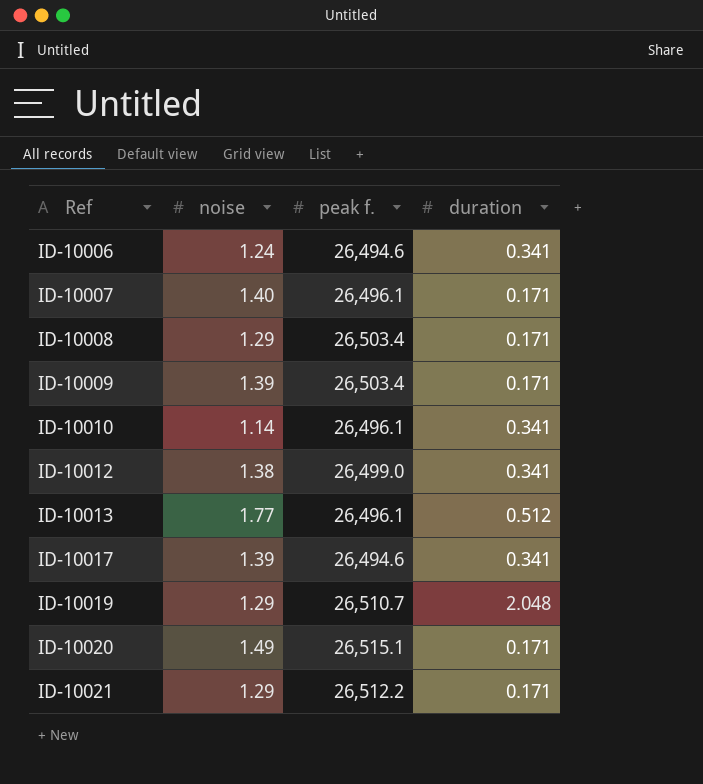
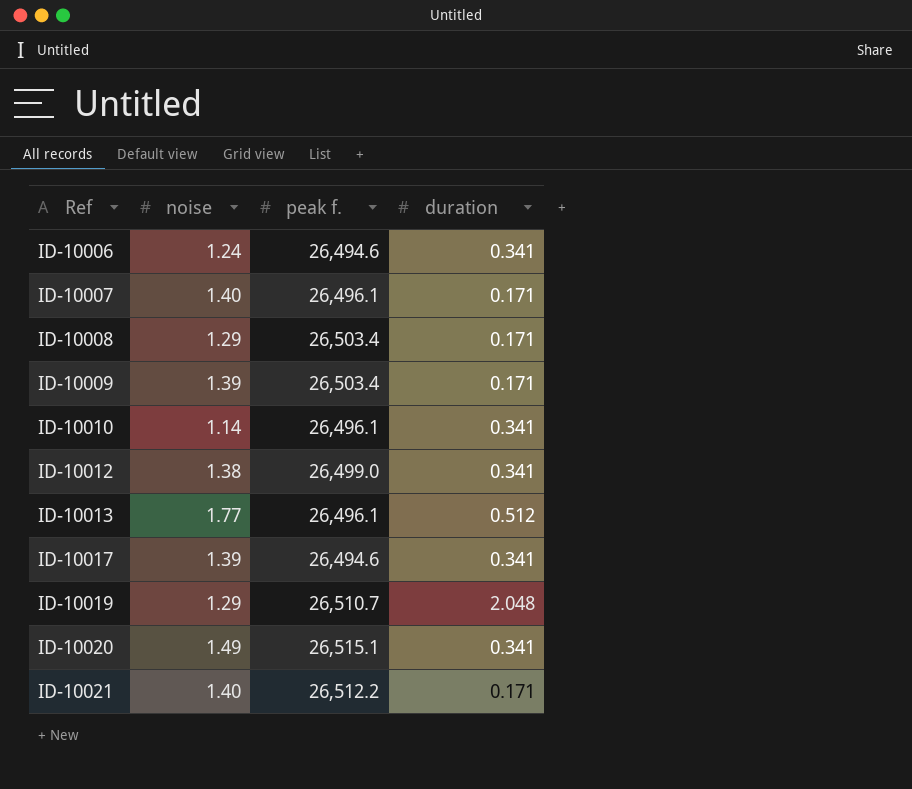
ID-10020 | duration: 0.171 -> 0.341
ID-10021 | noise: 1.29 -> 1.40

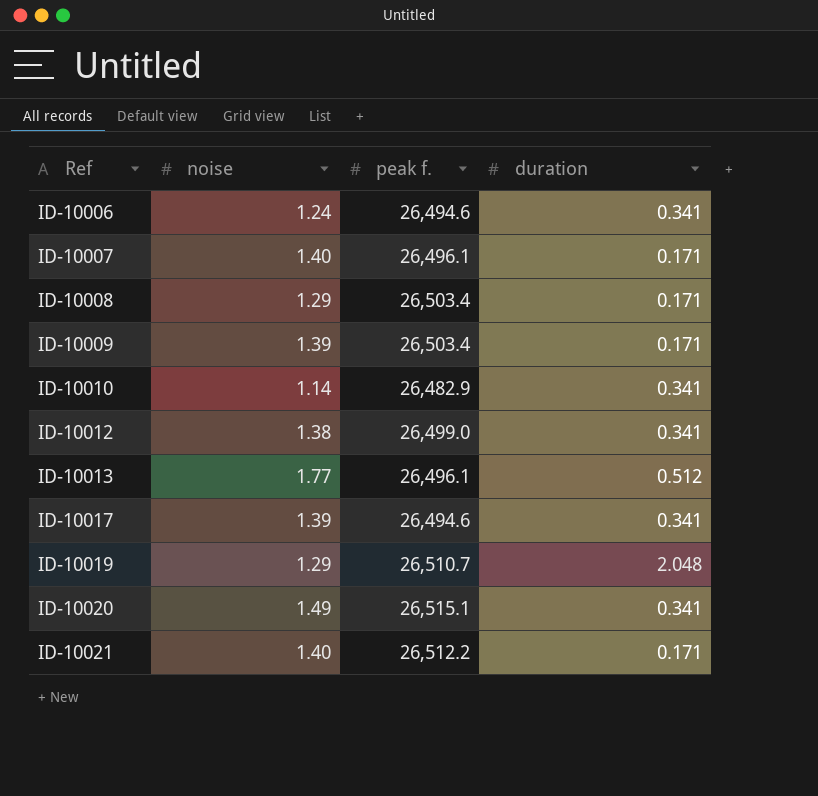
ID-10010 | peak f.: 26,496.1 -> 26,482.9

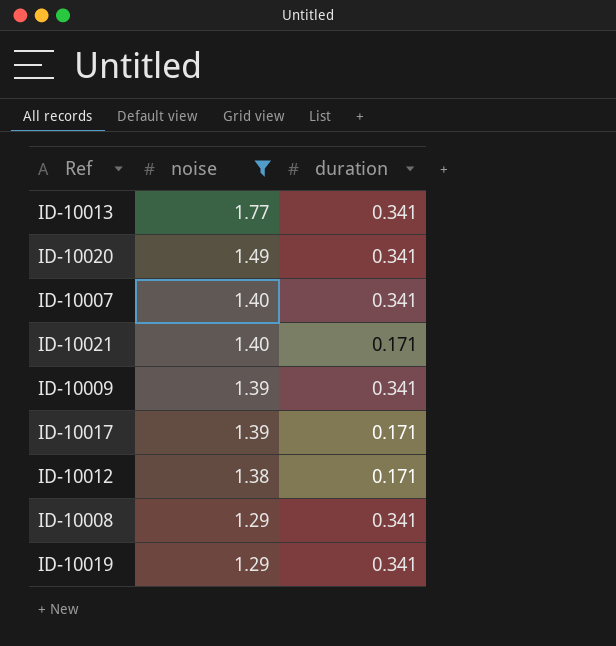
filter: none -> noise >= 1.29
row order: Ref ascending -> noise descending
column peak f. | position: 3 -> none
ID-10013 | duration: 0.512 -> 0.341
ID-10007 | duration: 0.171 -> 0.341
ID-10009 | duration: 0.171 -> 0.341
ID-10017 | duration: 0.341 -> 0.171
ID-10012 | duration: 0.341 -> 0.171
ID-10008 | duration: 0.171 -> 0.341
ID-10019 | duration: 2.048 -> 0.341

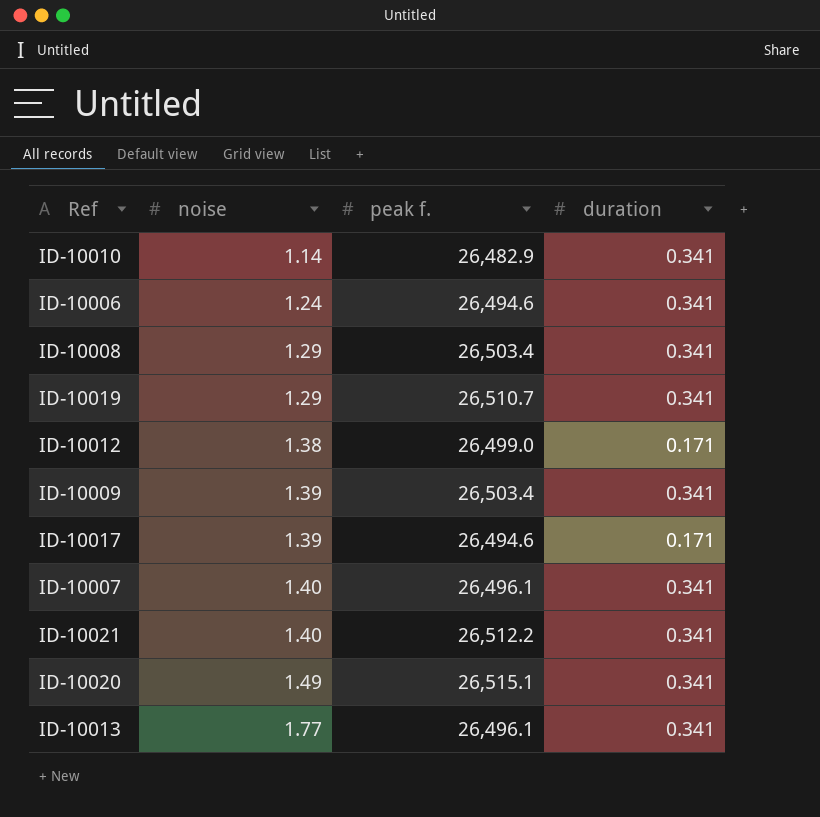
filter: noise >= 1.29 -> none
row order: noise descending -> noise ascending
column peak f. | position: none -> 3
ID-10021 | duration: 0.171 -> 0.341

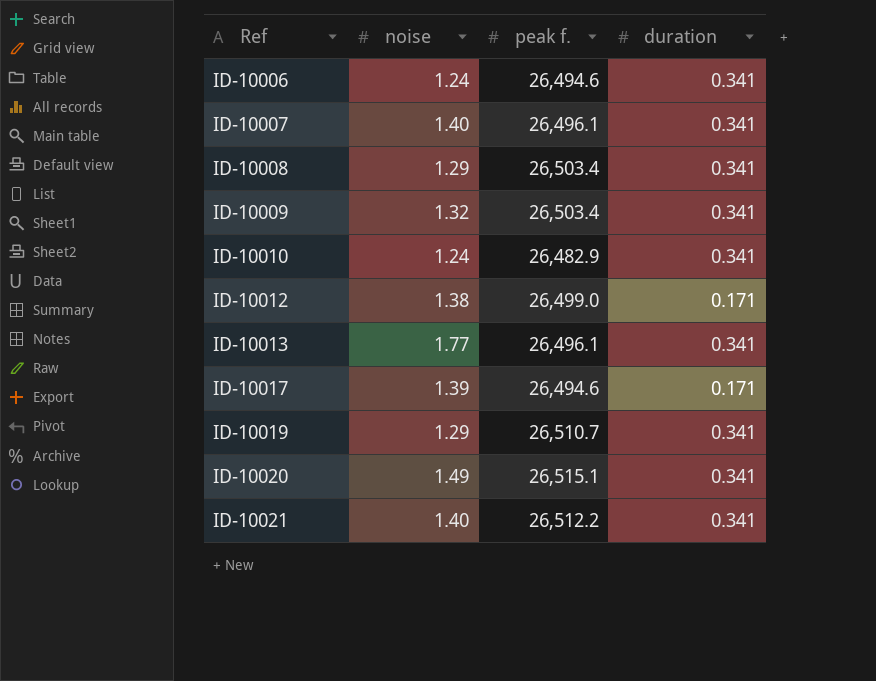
row order: noise ascending -> Ref ascending
ID-10009 | noise: 1.39 -> 1.32
ID-10010 | noise: 1.14 -> 1.24

